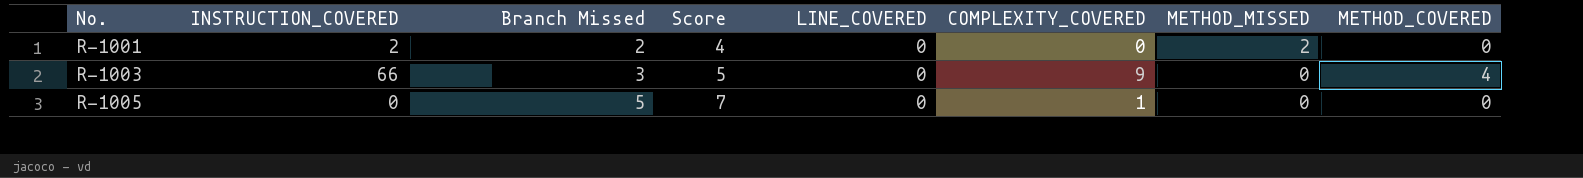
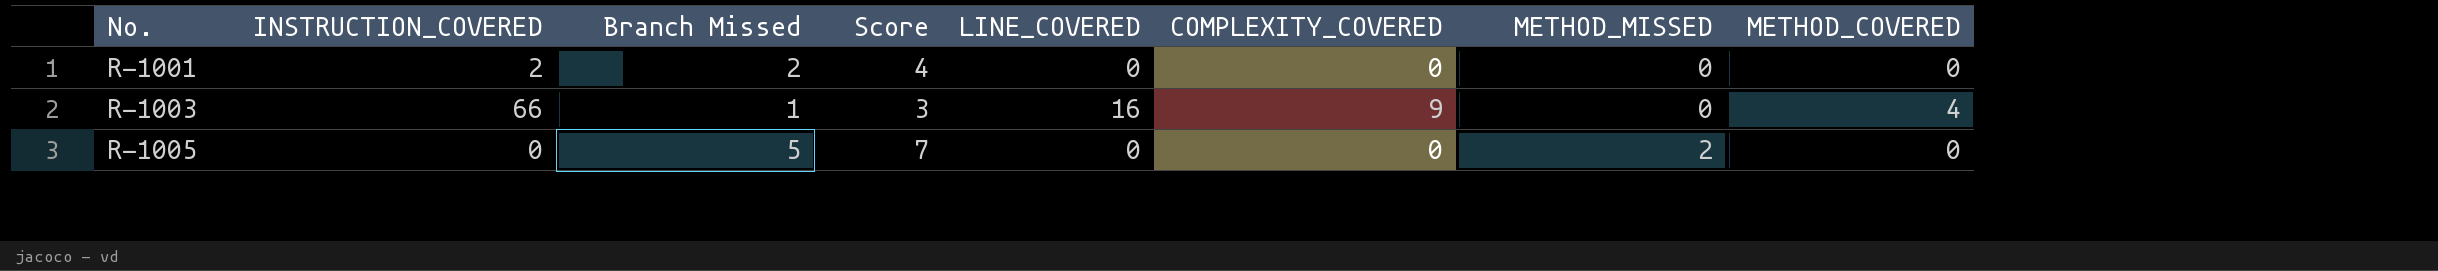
R-1001 | METHOD_MISSED: 2 -> 0
R-1003 | Branch Missed: 3 -> 1
R-1003 | Score: 5 -> 3
R-1003 | LINE_COVERED: 0 -> 16
R-1005 | COMPLEXITY_COVERED: 1 -> 0
R-1005 | METHOD_MISSED: 0 -> 2

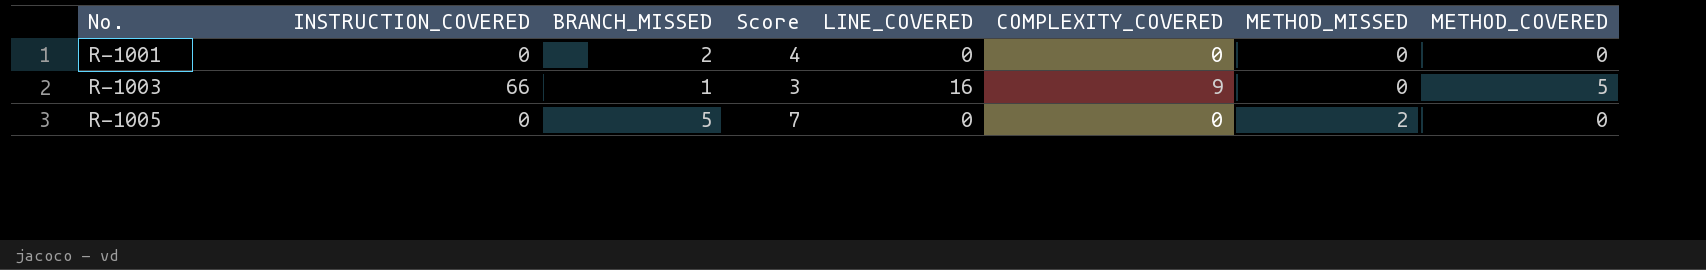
column name: Branch Missed -> BRANCH_MISSED
R-1001 | INSTRUCTION_COVERED: 2 -> 0
R-1003 | METHOD_COVERED: 4 -> 5

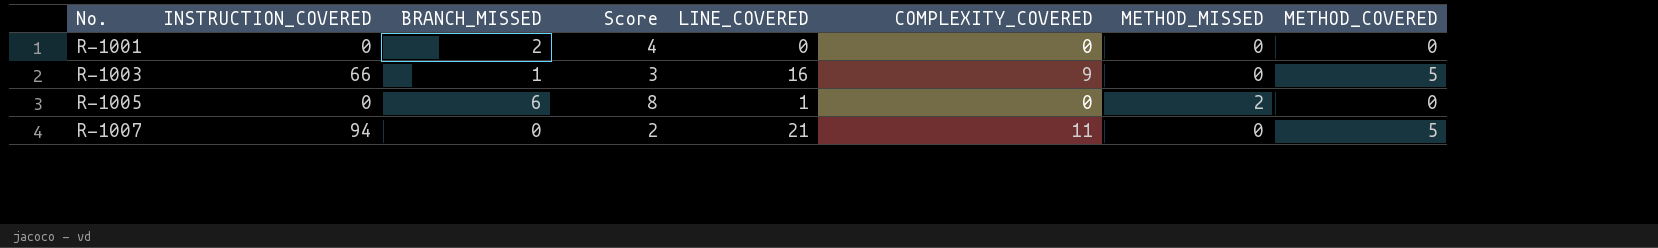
R-1005 | BRANCH_MISSED: 5 -> 6
R-1005 | Score: 7 -> 8
R-1005 | LINE_COVERED: 0 -> 1
row R-1007: none -> 94 | 0 | 2 | 21 | 11 | 0 | 5

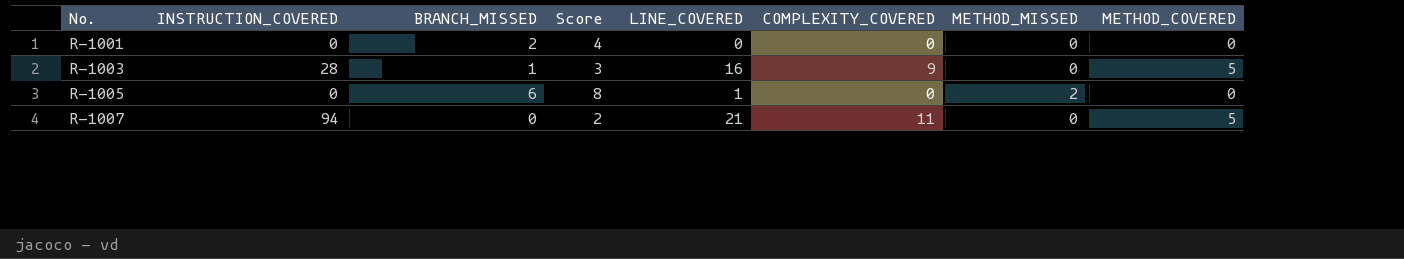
R-1003 | INSTRUCTION_COVERED: 66 -> 28

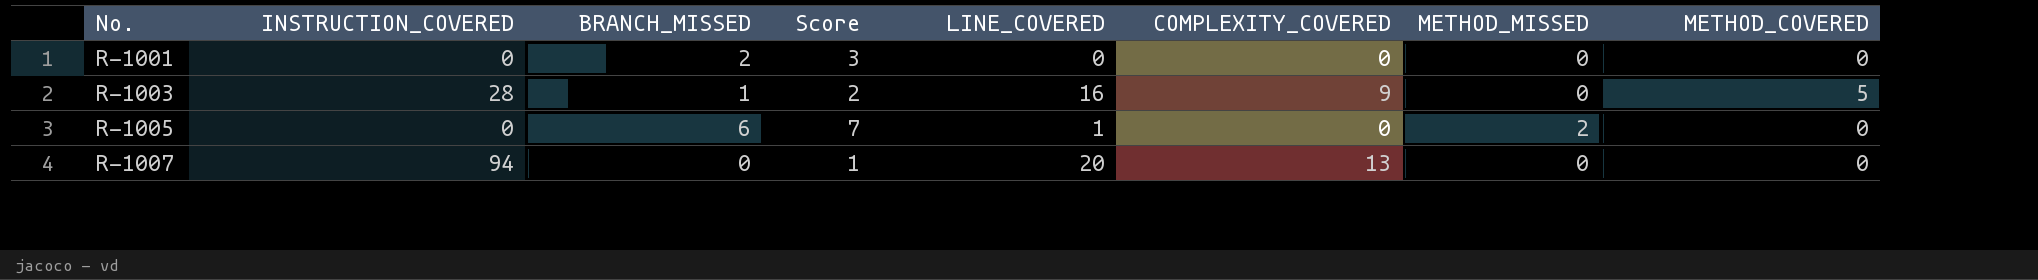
column Score | formula: [BRANCH_MISSED] + 2 -> [BRANCH_MISSED] + 1
R-1007 | LINE_COVERED: 21 -> 20
R-1007 | COMPLEXITY_COVERED: 11 -> 13
R-1007 | METHOD_COVERED: 5 -> 0

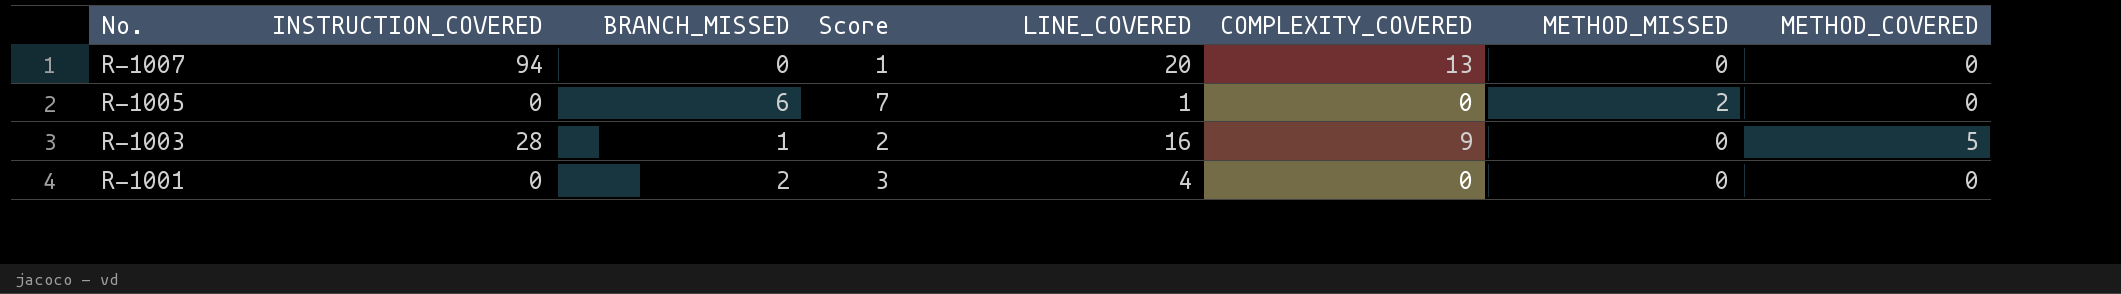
row order: No. ascending -> No. descending
R-1001 | LINE_COVERED: 0 -> 4

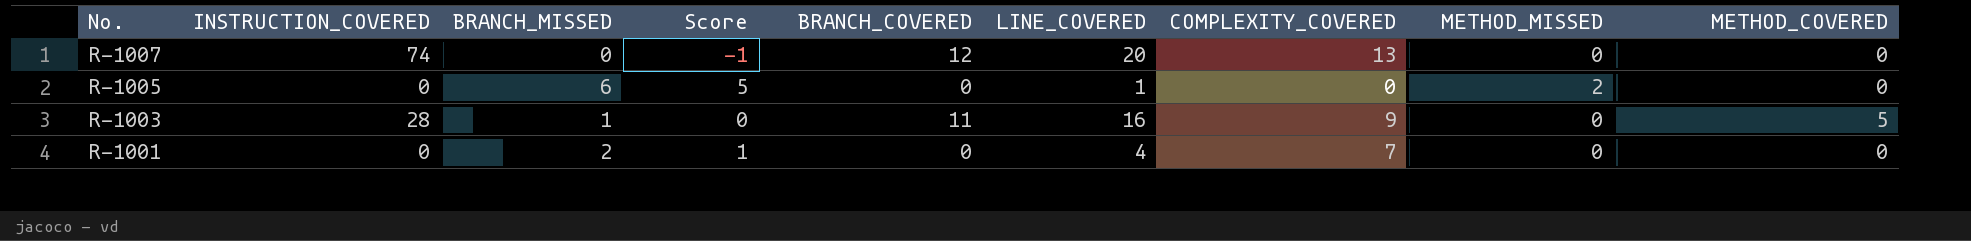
column Score | formula: [BRANCH_MISSED] + 1 -> [BRANCH_MISSED] - 1
column BRANCH_COVERED | position: none -> 5
R-1007 | INSTRUCTION_COVERED: 94 -> 74
R-1001 | COMPLEXITY_COVERED: 0 -> 7

